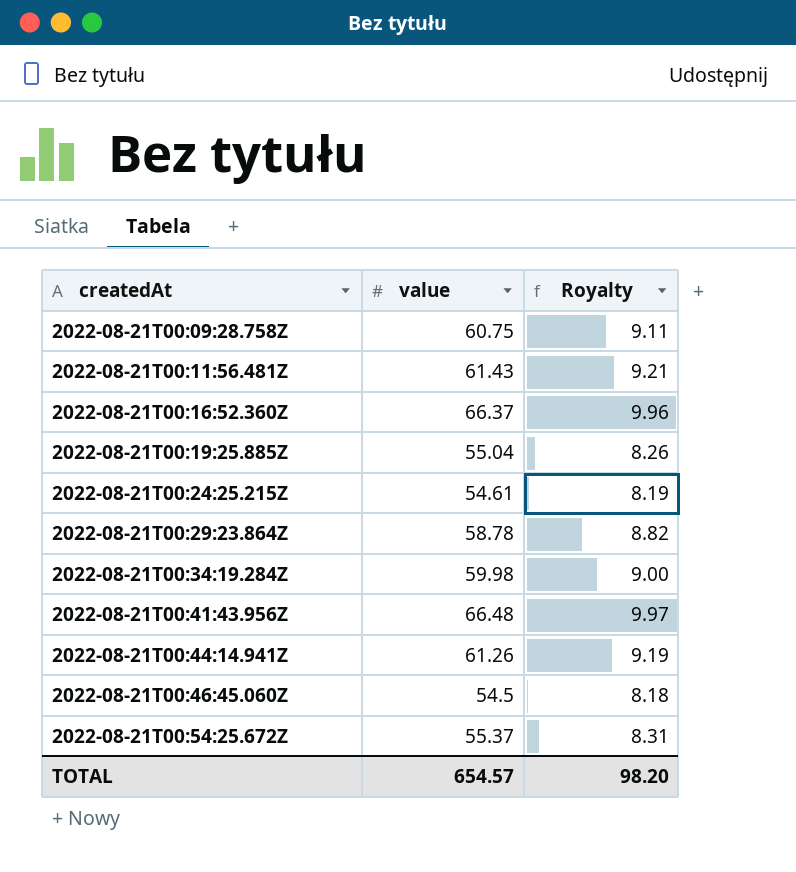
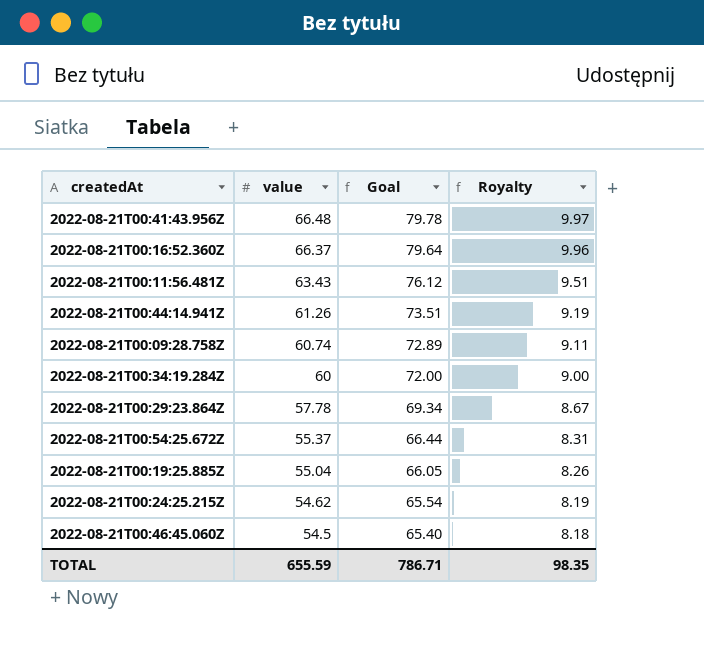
row order: createdAt ascending -> value descending
column Goal | formula: none -> [value] * 1.2
2022-08-21T00:11:56.481Z | value: 61.43 -> 63.43
2022-08-21T00:11:56.481Z | Royalty: 9.21 -> 9.51
2022-08-21T00:09:28.758Z | value: 60.75 -> 60.74
2022-08-21T00:34:19.284Z | value: 59.98 -> 60
2022-08-21T00:29:23.864Z | value: 58.78 -> 57.78
2022-08-21T00:29:23.864Z | Royalty: 8.82 -> 8.67
2022-08-21T00:24:25.215Z | value: 54.61 -> 54.62
TOTAL | value: 654.57 -> 655.59
TOTAL | Royalty: 98.20 -> 98.35

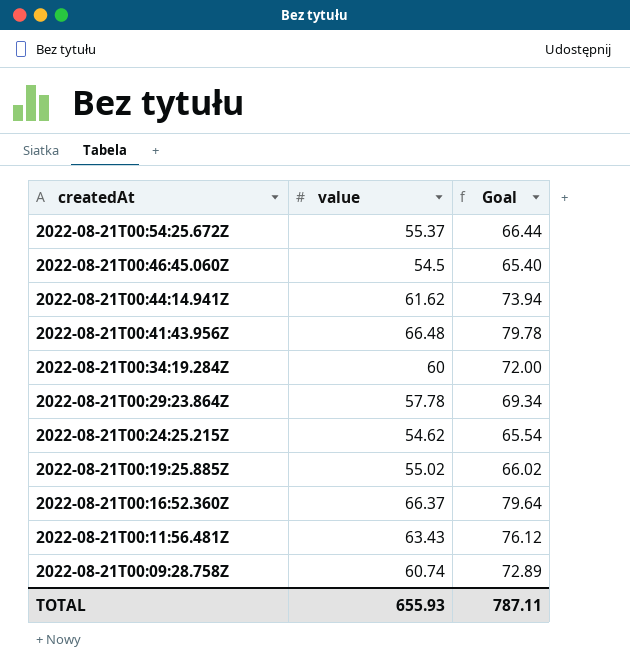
row order: value descending -> createdAt descending
column Royalty | formula: [value] * 0.15 -> none
2022-08-21T00:44:14.941Z | value: 61.26 -> 61.62
2022-08-21T00:44:14.941Z | Goal: 73.51 -> 73.94
2022-08-21T00:19:25.885Z | value: 55.04 -> 55.02
2022-08-21T00:19:25.885Z | Goal: 66.05 -> 66.02
TOTAL | value: 655.59 -> 655.93
TOTAL | Goal: 786.71 -> 787.11

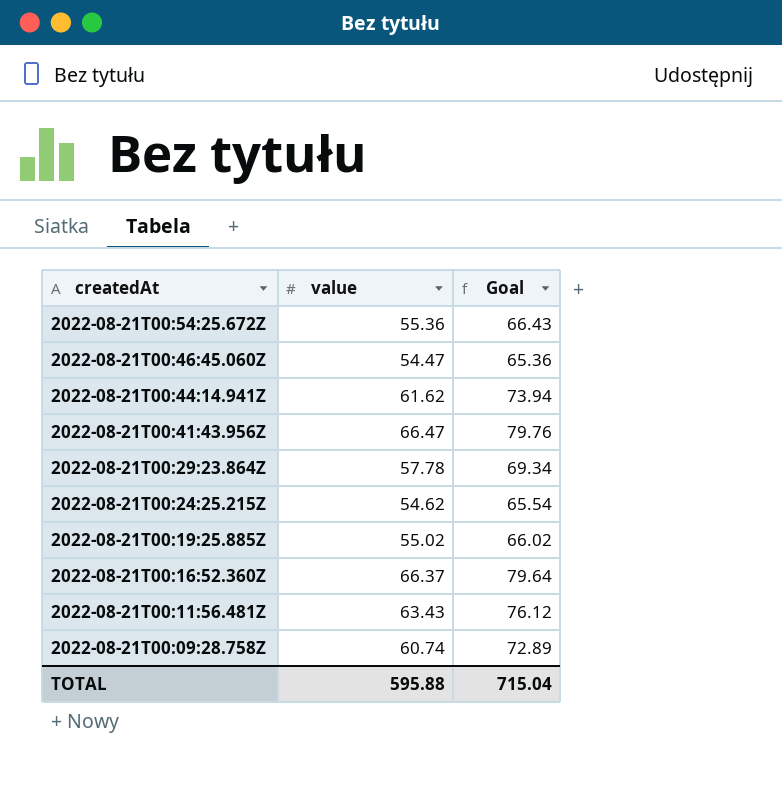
row 2022-08-21T00:34:19.284Z: 60 | 72.00 -> none
2022-08-21T00:54:25.672Z | value: 55.37 -> 55.36
2022-08-21T00:54:25.672Z | Goal: 66.44 -> 66.43
2022-08-21T00:46:45.060Z | value: 54.5 -> 54.47
2022-08-21T00:46:45.060Z | Goal: 65.40 -> 65.36
2022-08-21T00:41:43.956Z | value: 66.48 -> 66.47
2022-08-21T00:41:43.956Z | Goal: 79.78 -> 79.76
TOTAL | value: 655.93 -> 595.88
TOTAL | Goal: 787.11 -> 715.04

